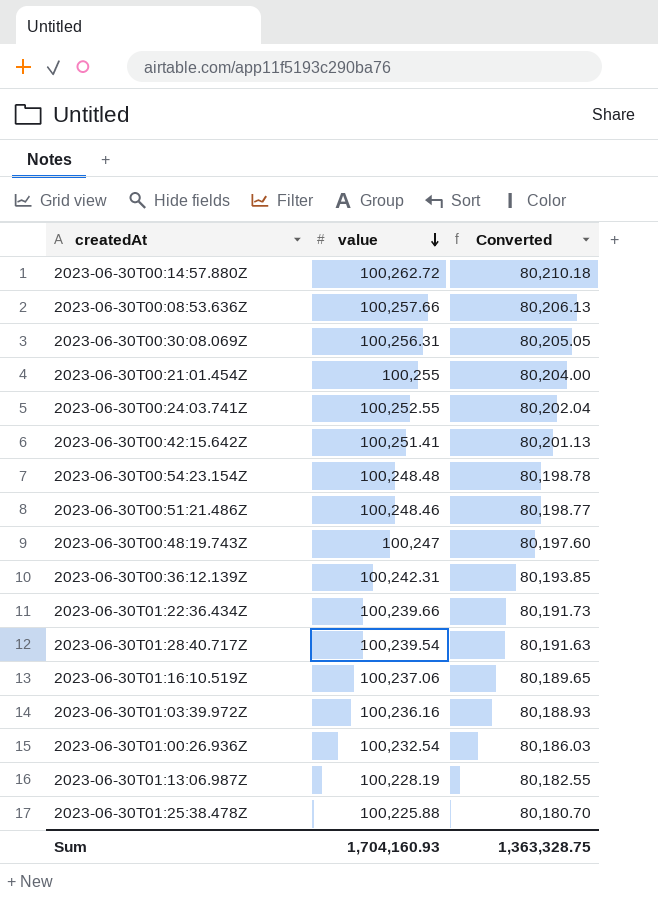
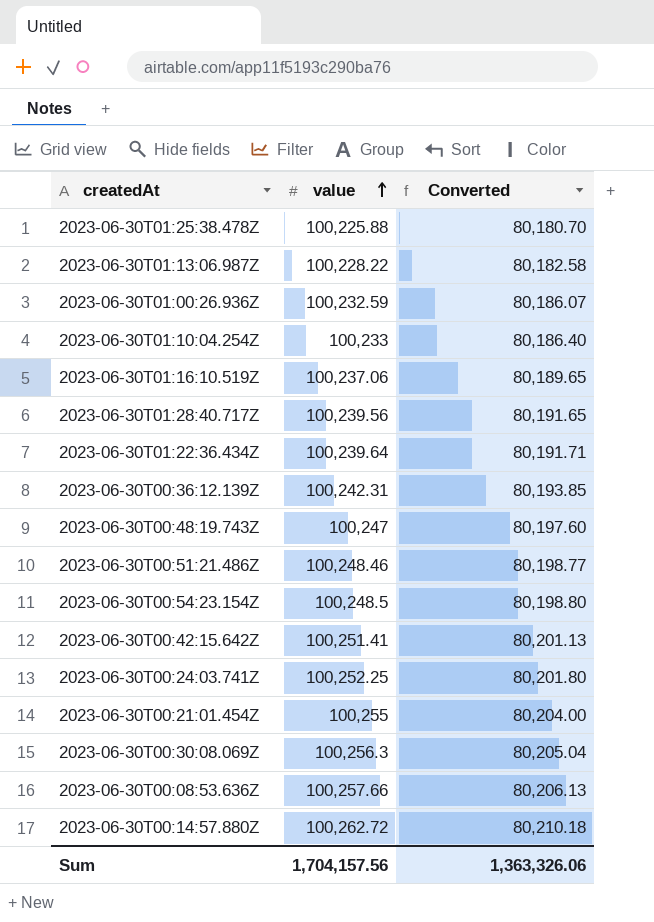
row order: value descending -> value ascending
row 2023-06-30T01:03:39.972Z: 100,236.16 | 80,188.93 -> none
2023-06-30T01:13:06.987Z | value: 100,228.19 -> 100,228.22
2023-06-30T01:13:06.987Z | Converted: 80,182.55 -> 80,182.58
2023-06-30T01:00:26.936Z | value: 100,232.54 -> 100,232.59
2023-06-30T01:00:26.936Z | Converted: 80,186.03 -> 80,186.07
row 2023-06-30T01:10:04.254Z: none -> 100,233 | 80,186.40
2023-06-30T01:28:40.717Z | value: 100,239.54 -> 100,239.56
2023-06-30T01:28:40.717Z | Converted: 80,191.63 -> 80,191.65
2023-06-30T01:22:36.434Z | value: 100,239.66 -> 100,239.64
2023-06-30T01:22:36.434Z | Converted: 80,191.73 -> 80,191.71
2023-06-30T00:54:23.154Z | value: 100,248.48 -> 100,248.5
2023-06-30T00:54:23.154Z | Converted: 80,198.78 -> 80,198.80
2023-06-30T00:24:03.741Z | value: 100,252.55 -> 100,252.25
2023-06-30T00:24:03.741Z | Converted: 80,202.04 -> 80,201.80
2023-06-30T00:30:08.069Z | value: 100,256.31 -> 100,256.3
2023-06-30T00:30:08.069Z | Converted: 80,205.05 -> 80,205.04
Sum | value: 1,704,160.93 -> 1,704,157.56
Sum | Converted: 1,363,328.75 -> 1,363,326.06

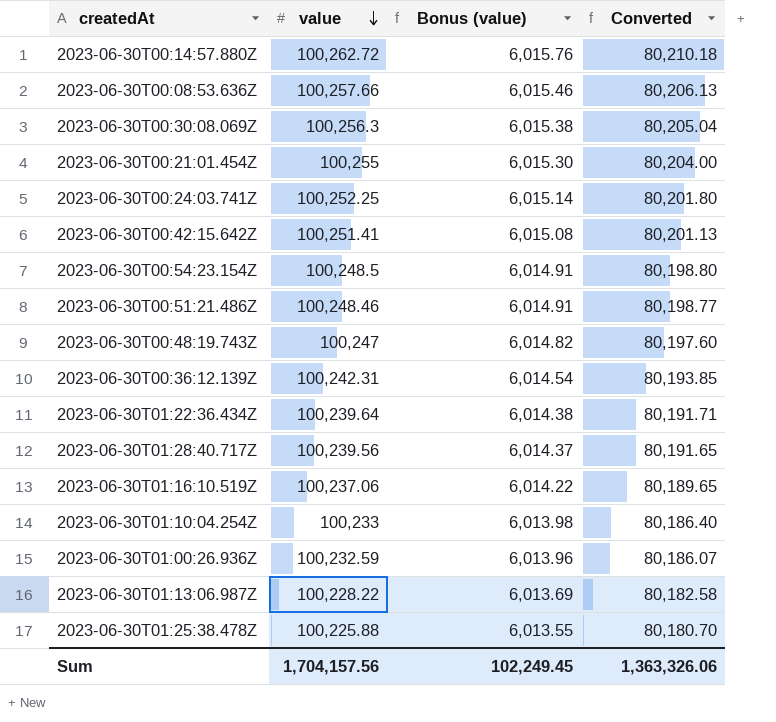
row order: value ascending -> value descending
column Bonus (value) | formula: none -> [value] * 0.06

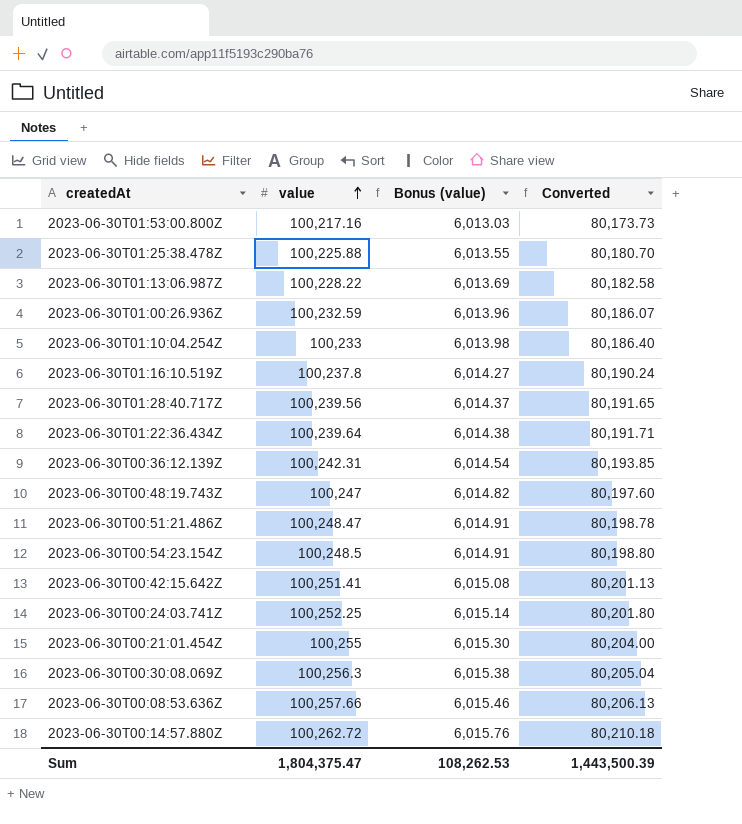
row order: value descending -> value ascending
row 2023-06-30T01:53:00.800Z: none -> 100,217.16 | 6,013.03 | 80,173.73
2023-06-30T01:16:10.519Z | value: 100,237.06 -> 100,237.8
2023-06-30T01:16:10.519Z | Bonus (value): 6,014.22 -> 6,014.27
2023-06-30T01:16:10.519Z | Converted: 80,189.65 -> 80,190.24
2023-06-30T00:51:21.486Z | value: 100,248.46 -> 100,248.47
2023-06-30T00:51:21.486Z | Converted: 80,198.77 -> 80,198.78
Sum | value: 1,704,157.56 -> 1,804,375.47
Sum | Bonus (value): 102,249.45 -> 108,262.53
Sum | Converted: 1,363,326.06 -> 1,443,500.39

